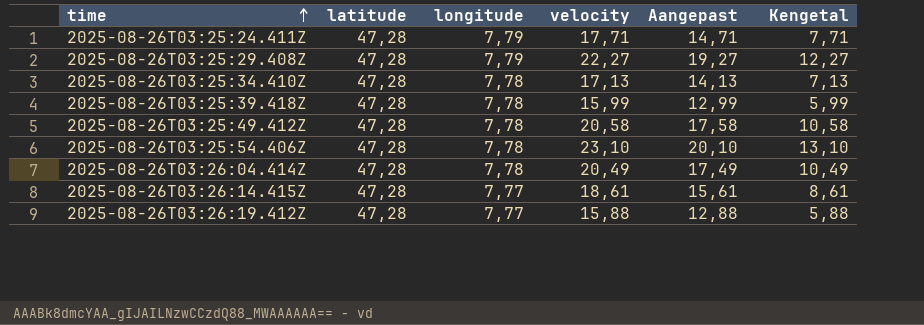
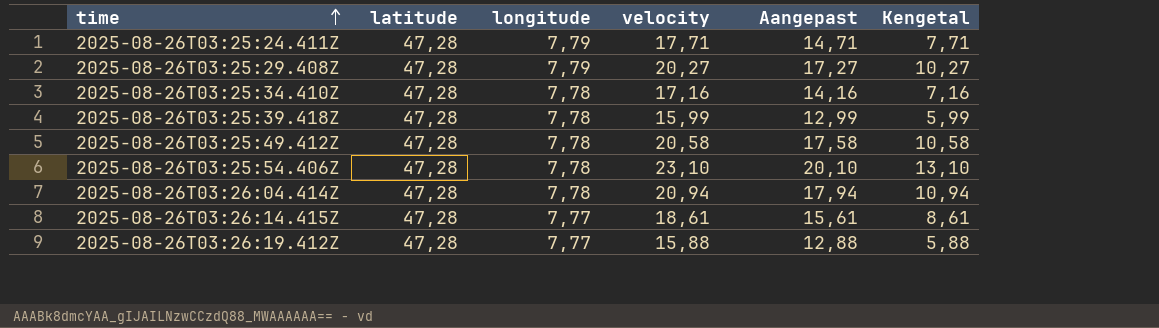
2025-08-26T03:25:29.408Z | velocity: 22,27 -> 20,27
2025-08-26T03:25:29.408Z | Aangepast: 19,27 -> 17,27
2025-08-26T03:25:29.408Z | Kengetal: 12,27 -> 10,27
2025-08-26T03:25:34.410Z | velocity: 17,13 -> 17,16
2025-08-26T03:25:34.410Z | Aangepast: 14,13 -> 14,16
2025-08-26T03:25:34.410Z | Kengetal: 7,13 -> 7,16
2025-08-26T03:26:04.414Z | velocity: 20,49 -> 20,94
2025-08-26T03:26:04.414Z | Aangepast: 17,49 -> 17,94
2025-08-26T03:26:04.414Z | Kengetal: 10,49 -> 10,94

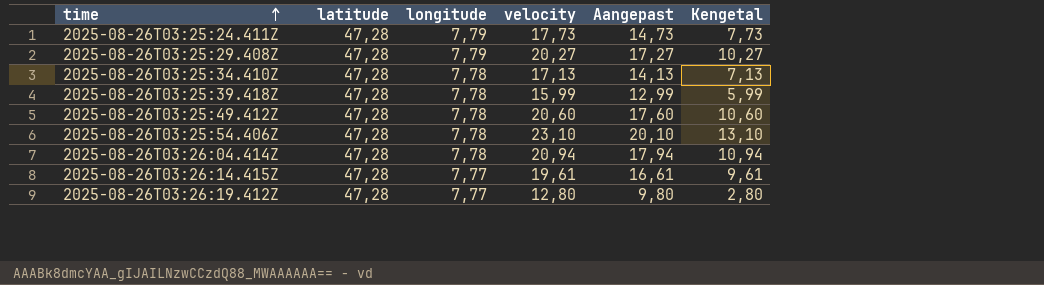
2025-08-26T03:25:24.411Z | velocity: 17,71 -> 17,73
2025-08-26T03:25:24.411Z | Aangepast: 14,71 -> 14,73
2025-08-26T03:25:24.411Z | Kengetal: 7,71 -> 7,73
2025-08-26T03:25:34.410Z | velocity: 17,16 -> 17,13
2025-08-26T03:25:34.410Z | Aangepast: 14,16 -> 14,13
2025-08-26T03:25:34.410Z | Kengetal: 7,16 -> 7,13
2025-08-26T03:25:49.412Z | velocity: 20,58 -> 20,60
2025-08-26T03:25:49.412Z | Aangepast: 17,58 -> 17,60
2025-08-26T03:25:49.412Z | Kengetal: 10,58 -> 10,60
2025-08-26T03:26:14.415Z | velocity: 18,61 -> 19,61
2025-08-26T03:26:14.415Z | Aangepast: 15,61 -> 16,61
2025-08-26T03:26:14.415Z | Kengetal: 8,61 -> 9,61
2025-08-26T03:26:19.412Z | velocity: 15,88 -> 12,80
2025-08-26T03:26:19.412Z | Aangepast: 12,88 -> 9,80
2025-08-26T03:26:19.412Z | Kengetal: 5,88 -> 2,80

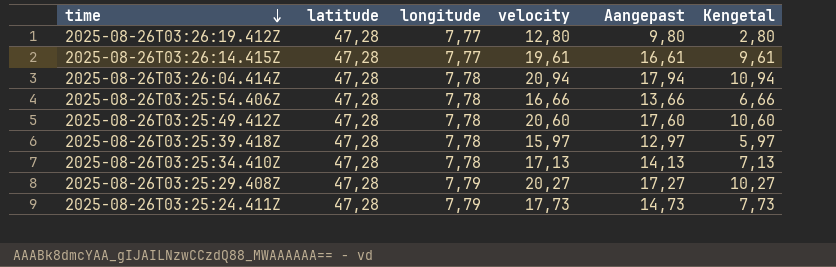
row order: time ascending -> time descending
2025-08-26T03:25:54.406Z | velocity: 23,10 -> 16,66
2025-08-26T03:25:54.406Z | Aangepast: 20,10 -> 13,66
2025-08-26T03:25:54.406Z | Kengetal: 13,10 -> 6,66
2025-08-26T03:25:39.418Z | velocity: 15,99 -> 15,97
2025-08-26T03:25:39.418Z | Aangepast: 12,99 -> 12,97
2025-08-26T03:25:39.418Z | Kengetal: 5,99 -> 5,97

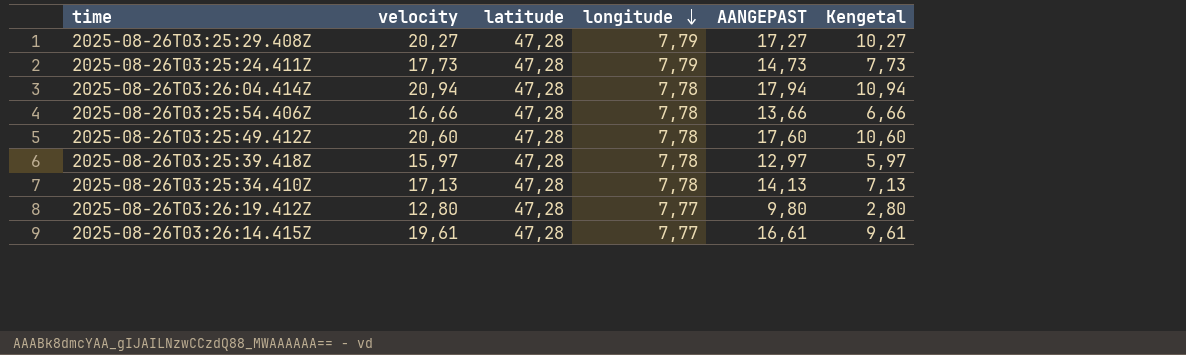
row order: time descending -> longitude descending
column velocity | position: 4 -> 2
column name: Aangepast -> AANGEPAST

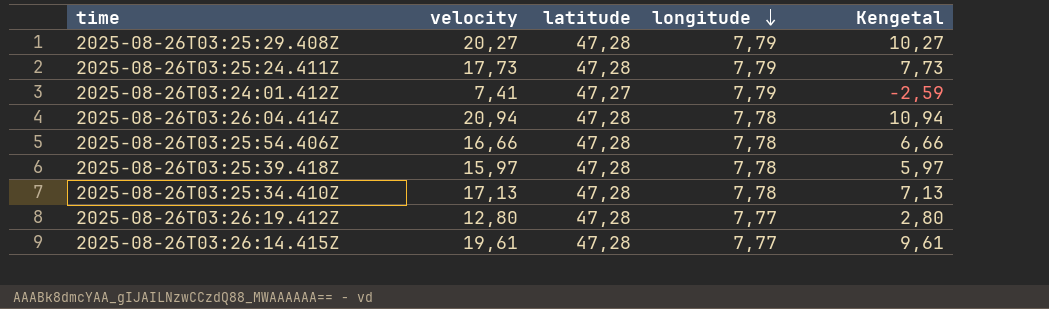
column AANGEPAST | formula: [velocity] - 3 -> none
row 2025-08-26T03:25:49.412Z: 20,60 | 47,28 | 7,78 | 17,60 | 10,60 -> none
row 2025-08-26T03:24:01.412Z: none -> 7,41 | 47,27 | 7,79 | -2,59

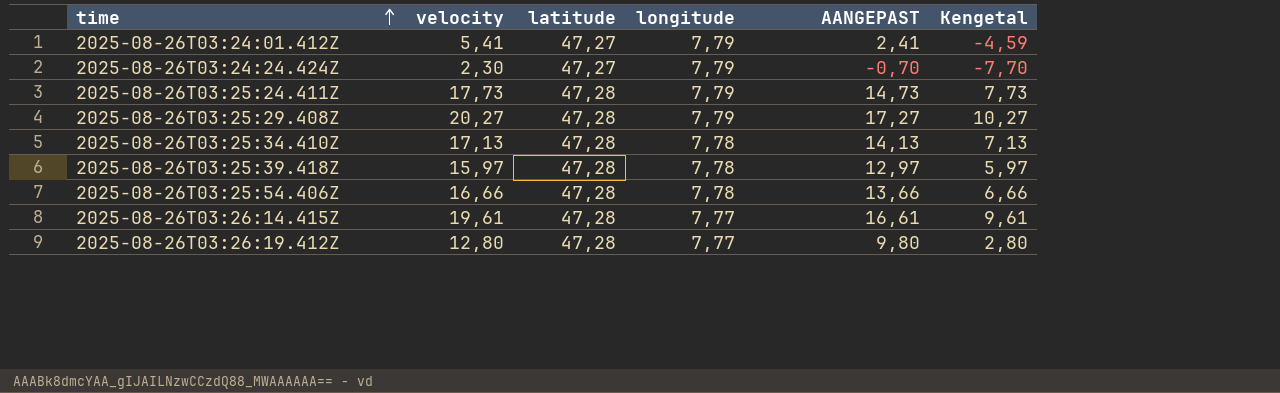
row order: longitude descending -> time ascending
column AANGEPAST | formula: none -> [velocity] - 3
row 2025-08-26T03:26:04.414Z: 20,94 | 47,28 | 7,78 | 10,94 -> none
2025-08-26T03:24:01.412Z | velocity: 7,41 -> 5,41
2025-08-26T03:24:01.412Z | Kengetal: -2,59 -> -4,59
row 2025-08-26T03:24:24.424Z: none -> 2,30 | 47,27 | 7,79 | -0,70 | -7,70

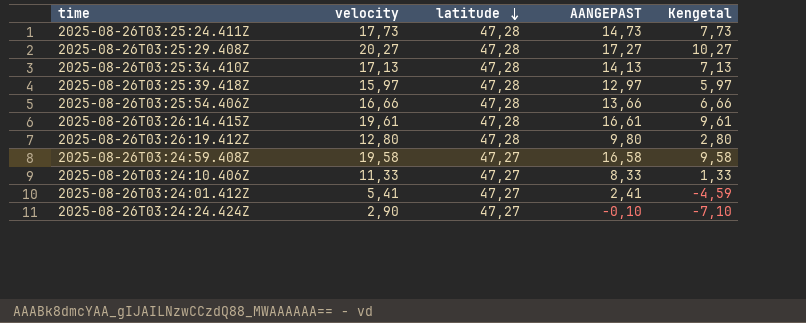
row order: time ascending -> latitude descending
column longitude | position: 4 -> none
row 2025-08-26T03:24:59.408Z: none -> 19,58 | 47,27 | 16,58 | 9,58
row 2025-08-26T03:24:10.406Z: none -> 11,33 | 47,27 | 8,33 | 1,33
2025-08-26T03:24:24.424Z | velocity: 2,30 -> 2,90
2025-08-26T03:24:24.424Z | AANGEPAST: -0,70 -> -0,10
2025-08-26T03:24:24.424Z | Kengetal: -7,70 -> -7,10

